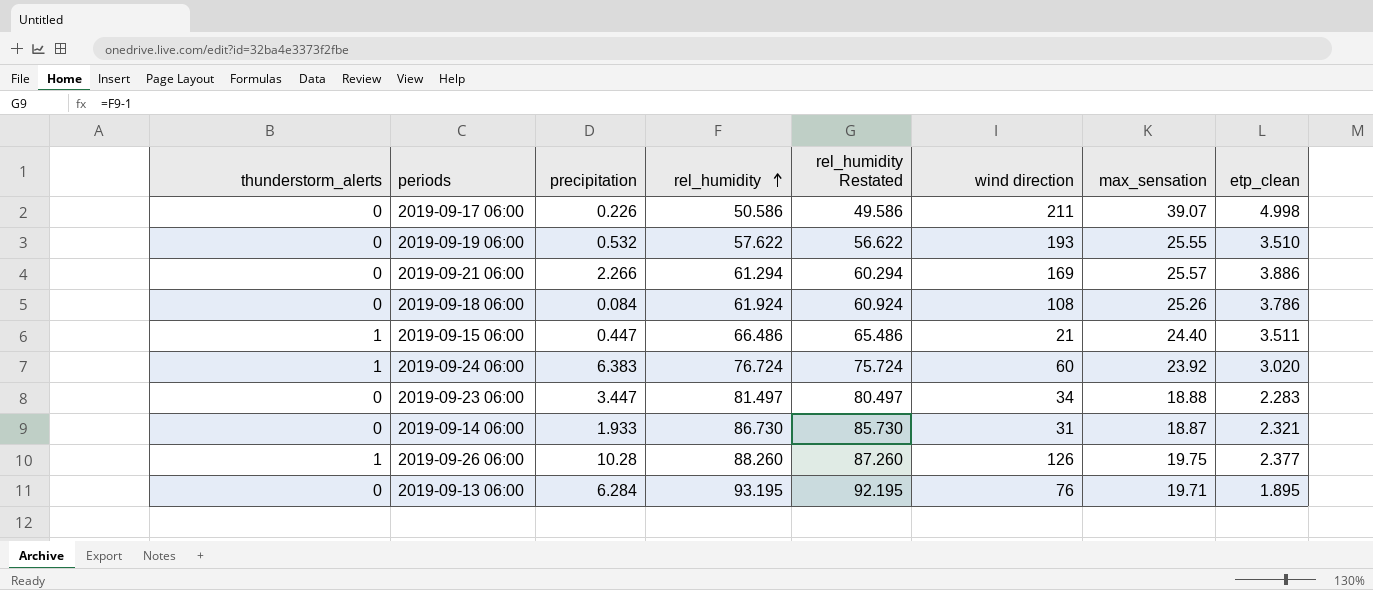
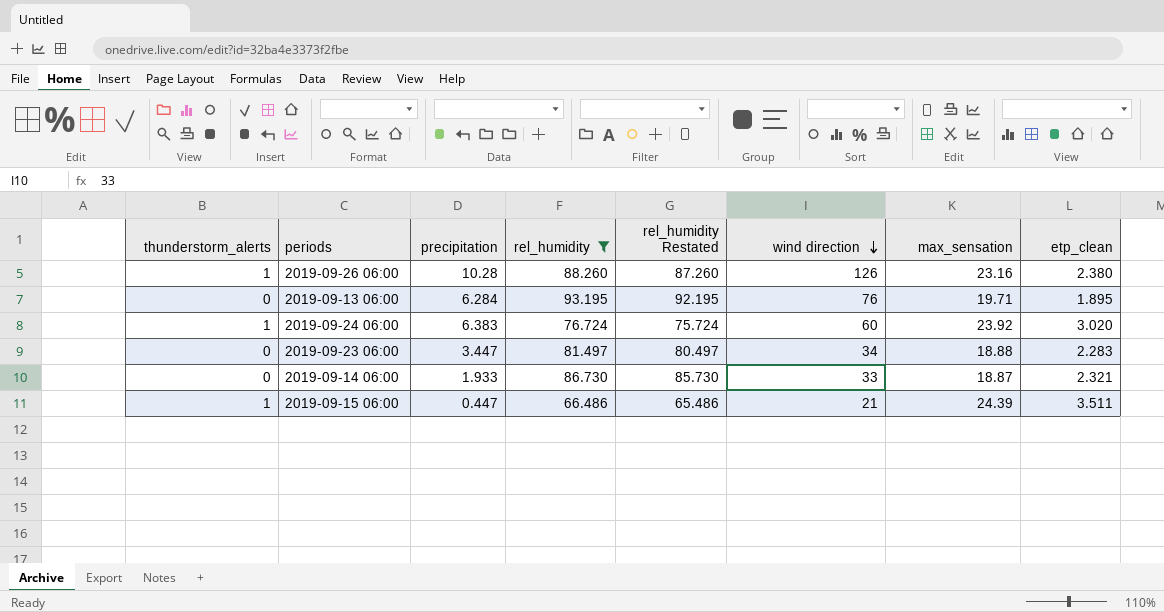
filter: none -> rel_humidity >= 66.486
row order: rel_humidity ascending -> wind direction descending
2019-09-26 06:00 | max_sensation: 19.75 -> 23.16
2019-09-26 06:00 | etp_clean: 2.377 -> 2.380
2019-09-14 06:00 | wind direction: 31 -> 33
2019-09-15 06:00 | max_sensation: 24.40 -> 24.39

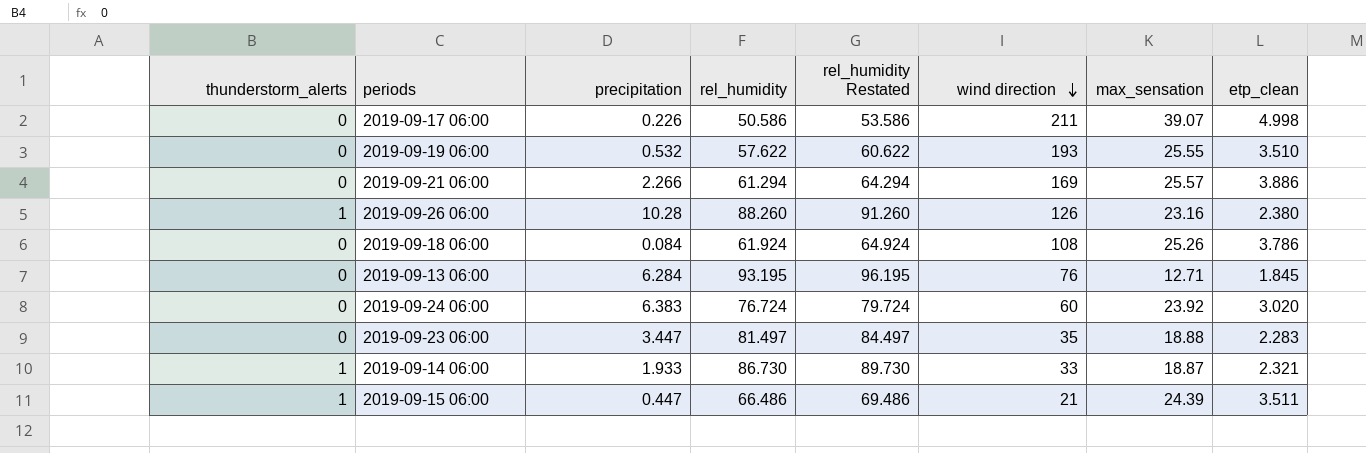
filter: rel_humidity >= 66.486 -> none
column rel_humidity Restated | formula: [rel_humidity] - 1 -> [rel_humidity] + 3
2019-09-13 06:00 | max_sensation: 19.71 -> 12.71
2019-09-13 06:00 | etp_clean: 1.895 -> 1.845
2019-09-24 06:00 | thunderstorm_alerts: 1 -> 0
2019-09-23 06:00 | wind direction: 34 -> 35
2019-09-14 06:00 | thunderstorm_alerts: 0 -> 1

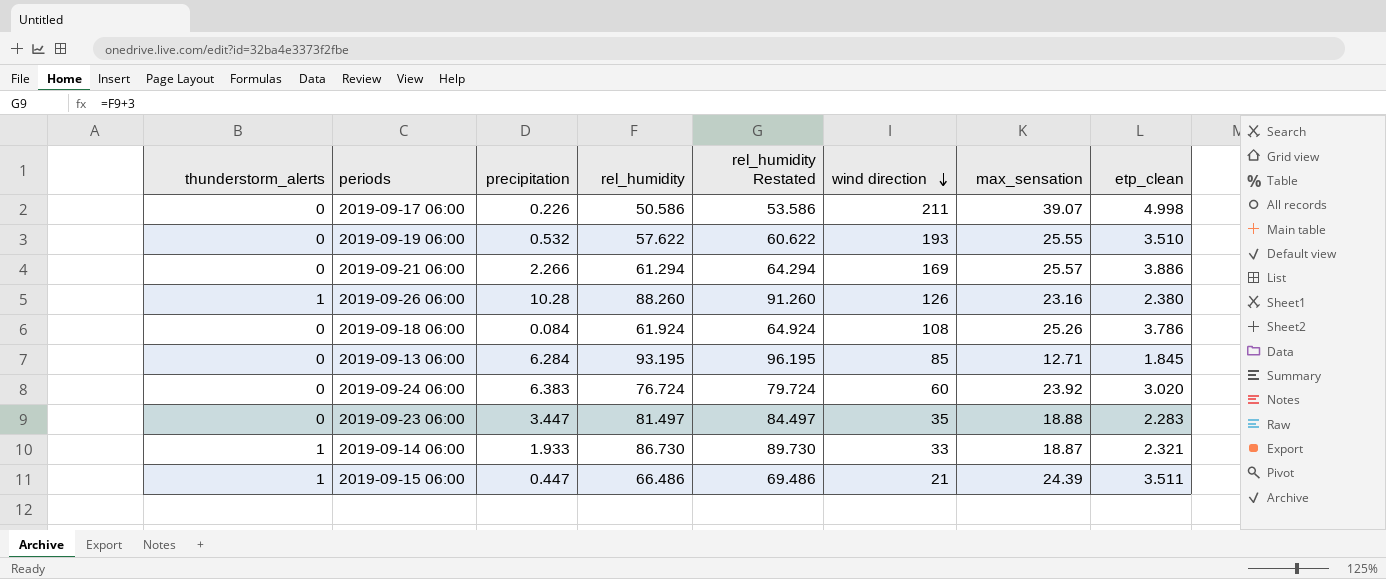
2019-09-13 06:00 | wind direction: 76 -> 85

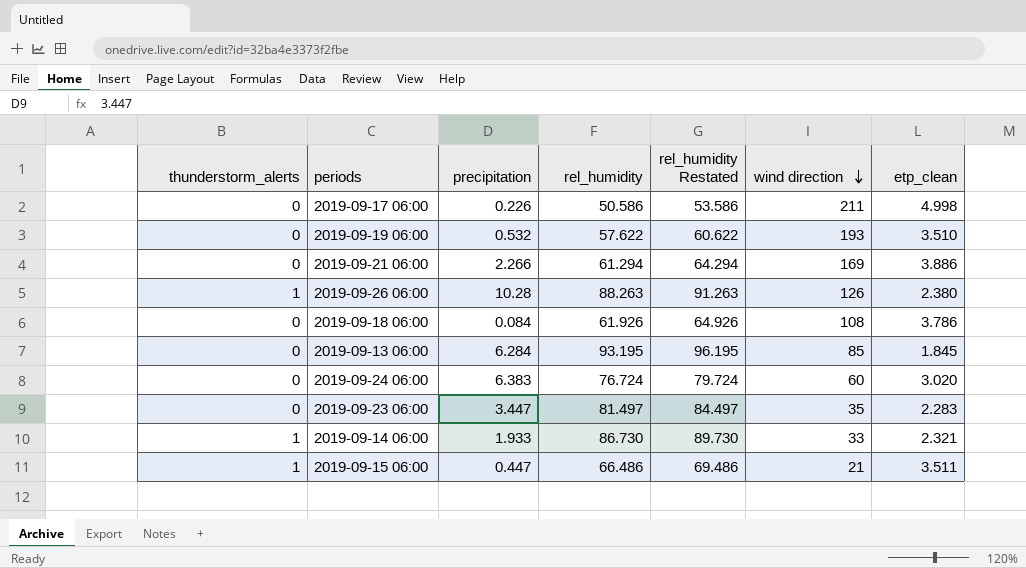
column max_sensation | position: 7 -> none
2019-09-26 06:00 | rel_humidity: 88.260 -> 88.263
2019-09-26 06:00 | rel_humidity Restated: 91.260 -> 91.263
2019-09-18 06:00 | rel_humidity: 61.924 -> 61.926
2019-09-18 06:00 | rel_humidity Restated: 64.924 -> 64.926

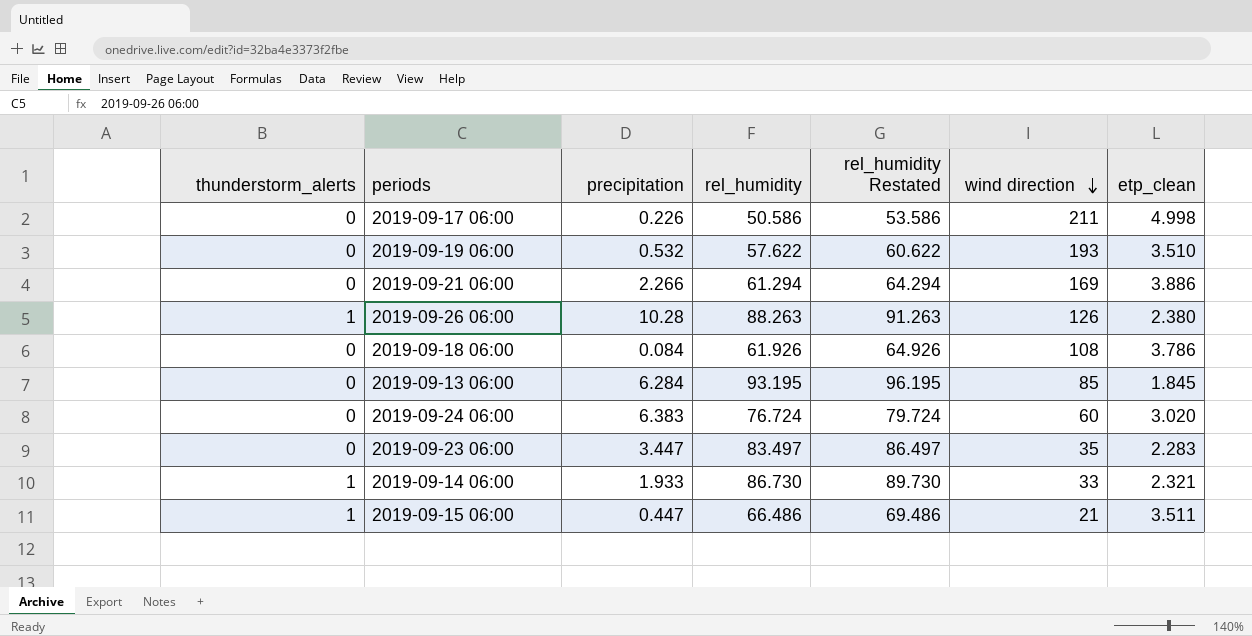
2019-09-23 06:00 | rel_humidity: 81.497 -> 83.497
2019-09-23 06:00 | rel_humidity Restated: 84.497 -> 86.497

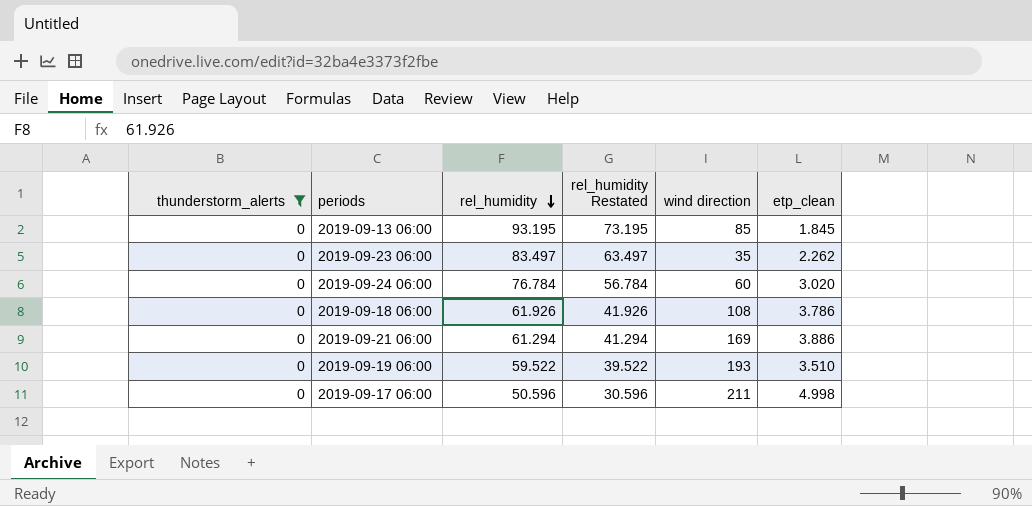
filter: none -> thunderstorm_alerts = 0
row order: wind direction descending -> rel_humidity descending
column precipitation | position: 3 -> none
column rel_humidity Restated | formula: [rel_humidity] + 3 -> [rel_humidity] - 20
2019-09-23 06:00 | etp_clean: 2.283 -> 2.262
2019-09-24 06:00 | rel_humidity: 76.724 -> 76.784
2019-09-19 06:00 | rel_humidity: 57.622 -> 59.522
2019-09-17 06:00 | rel_humidity: 50.586 -> 50.596

